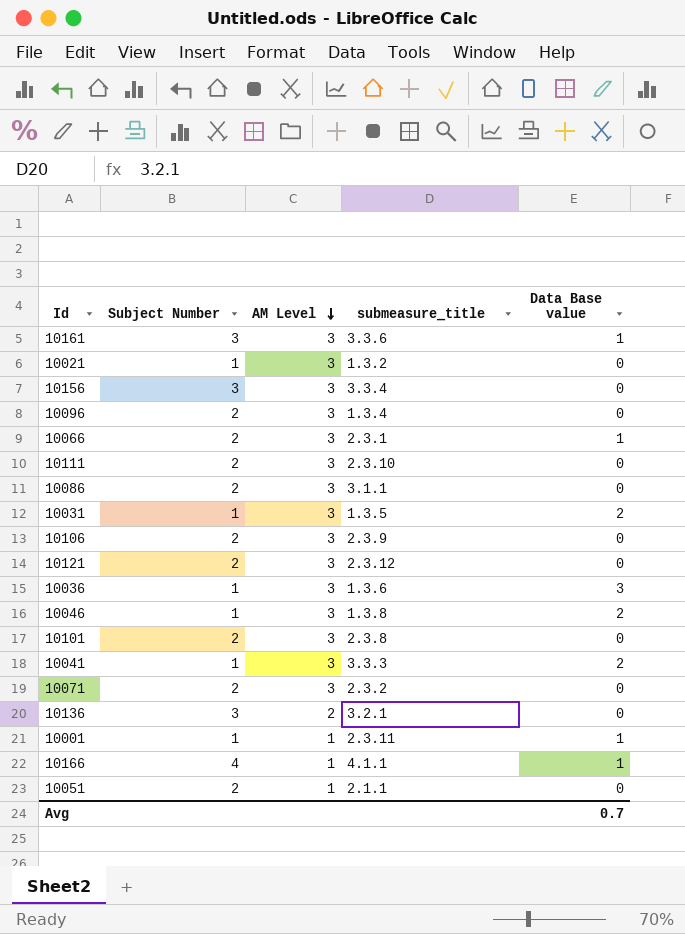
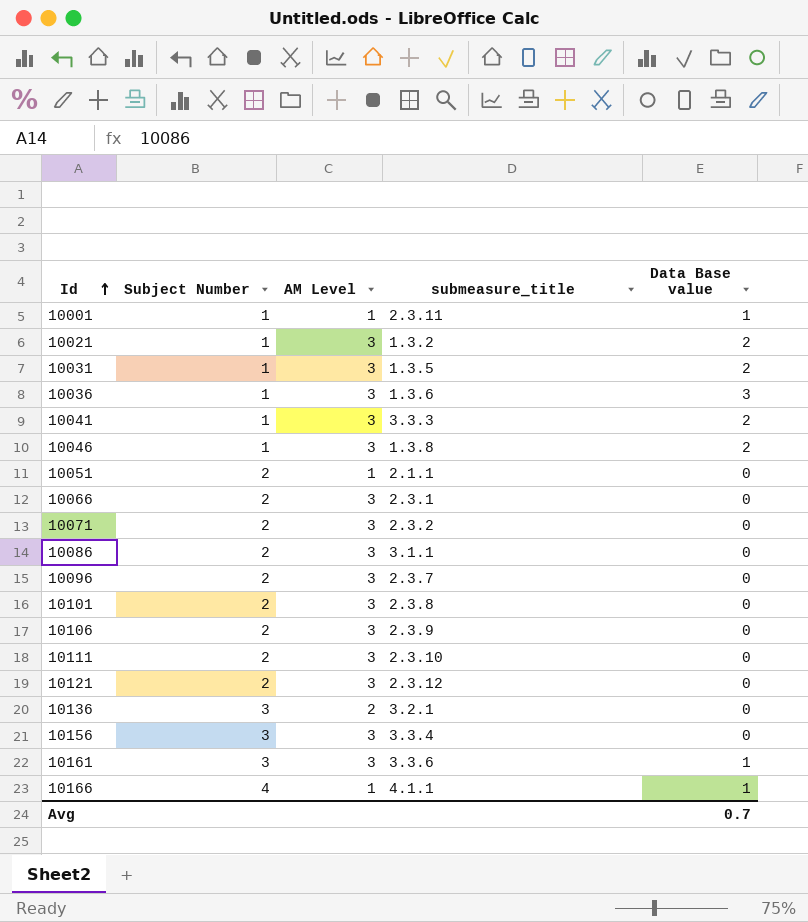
row order: AM Level descending -> Id ascending
10021 | Data Base value: 0 -> 2
10066 | Data Base value: 1 -> 0
10096 | submeasure_title: 1.3.4 -> 2.3.7

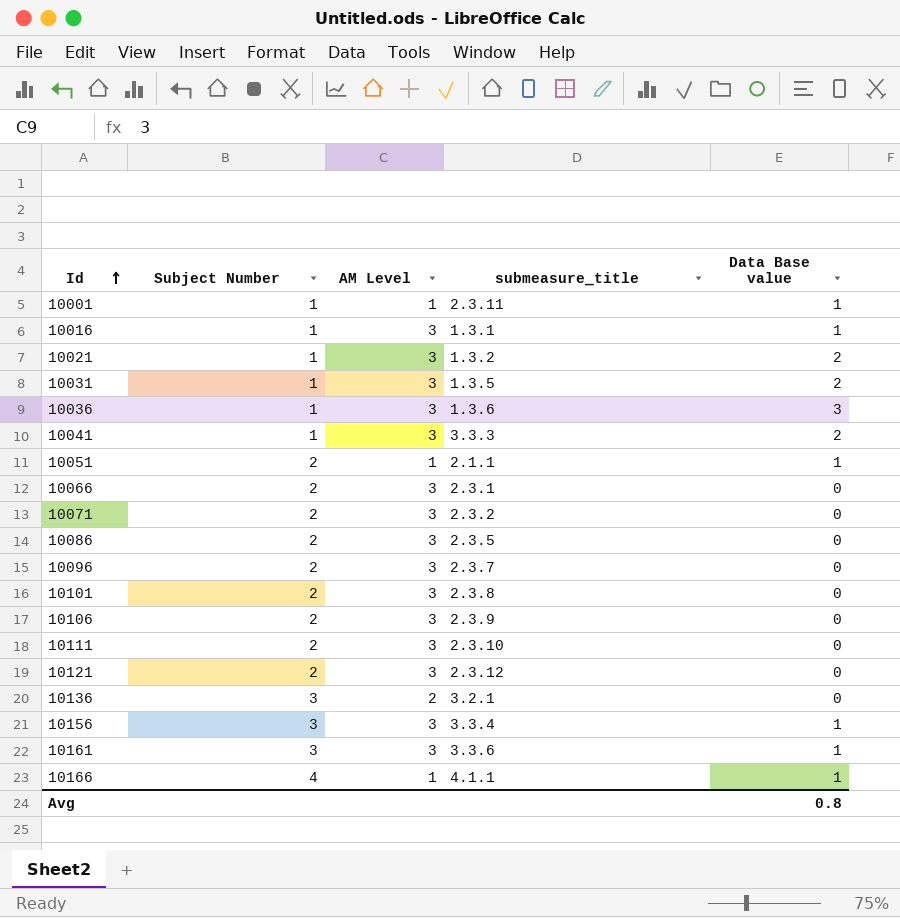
row 10046: 1 | 3 | 1.3.8 | 2 -> none
row 10016: none -> 1 | 3 | 1.3.1 | 1
10051 | Data Base value: 0 -> 1
10086 | submeasure_title: 3.1.1 -> 2.3.5
10156 | Data Base value: 0 -> 1
Avg | Data Base value: 0.7 -> 0.8

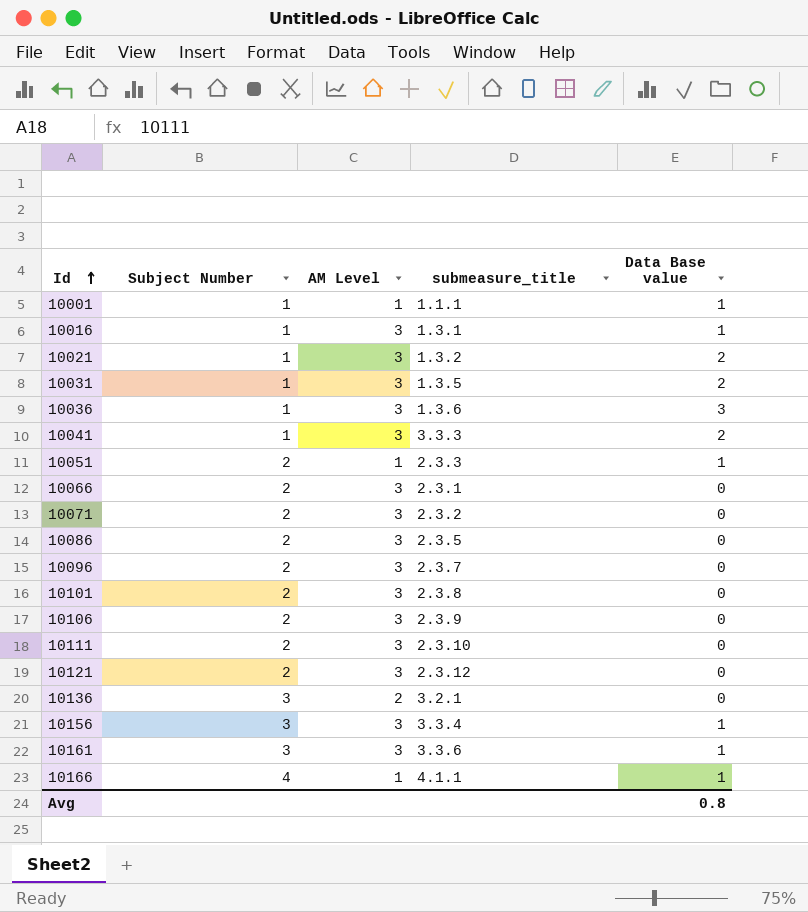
10001 | submeasure_title: 2.3.11 -> 1.1.1
10051 | submeasure_title: 2.1.1 -> 2.3.3

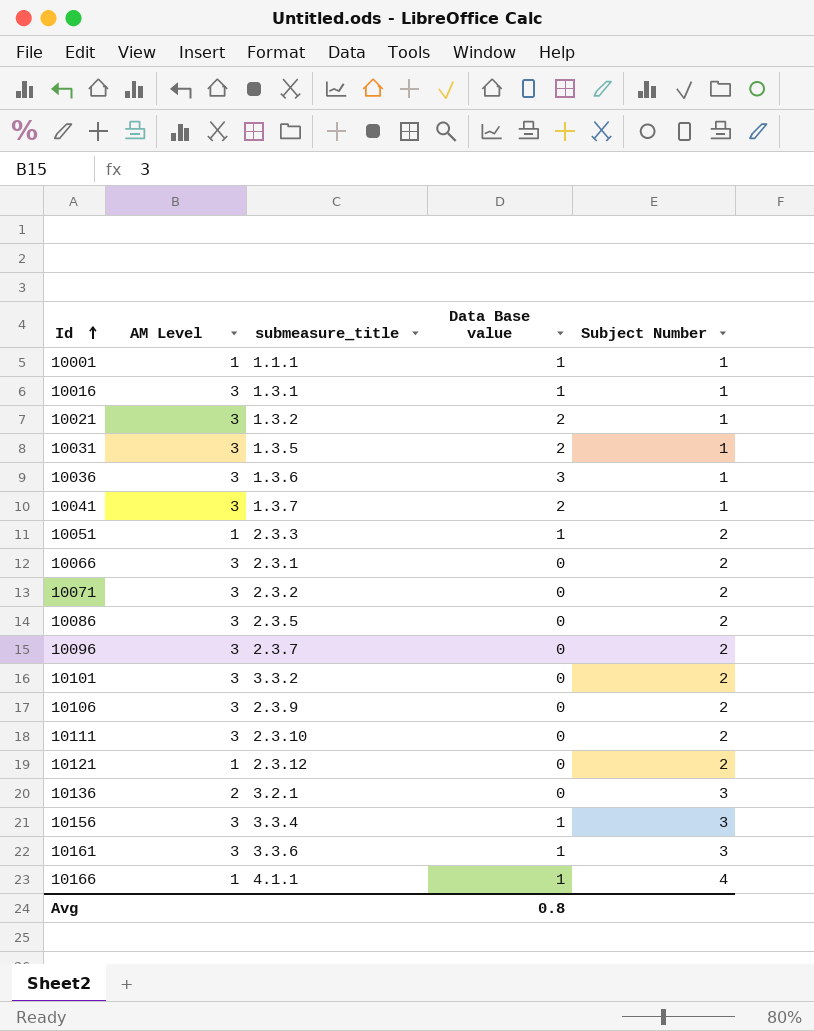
column Subject Number | position: 2 -> 5
10041 | submeasure_title: 3.3.3 -> 1.3.7
10101 | submeasure_title: 2.3.8 -> 3.3.2
10121 | AM Level: 3 -> 1

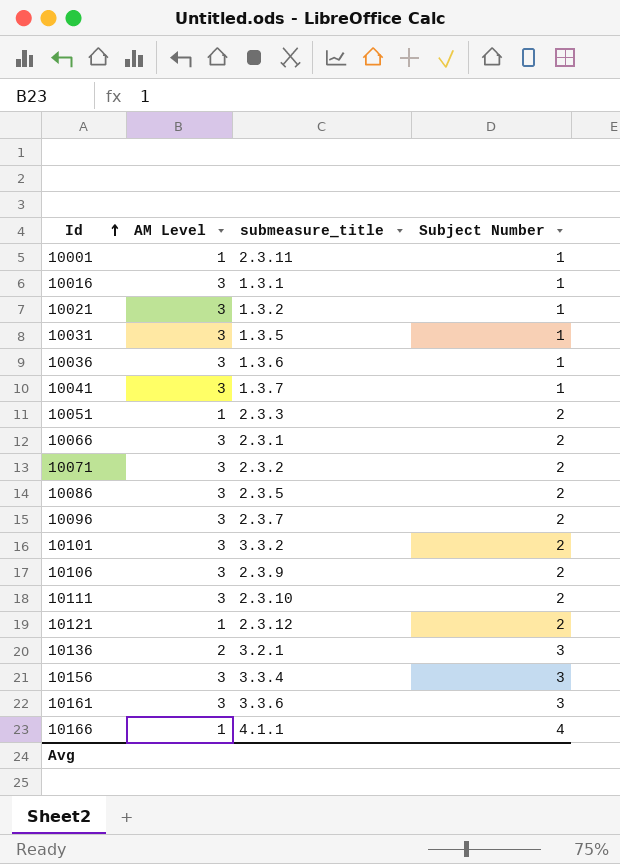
column Data Base value | position: 4 -> none
10001 | submeasure_title: 1.1.1 -> 2.3.11

